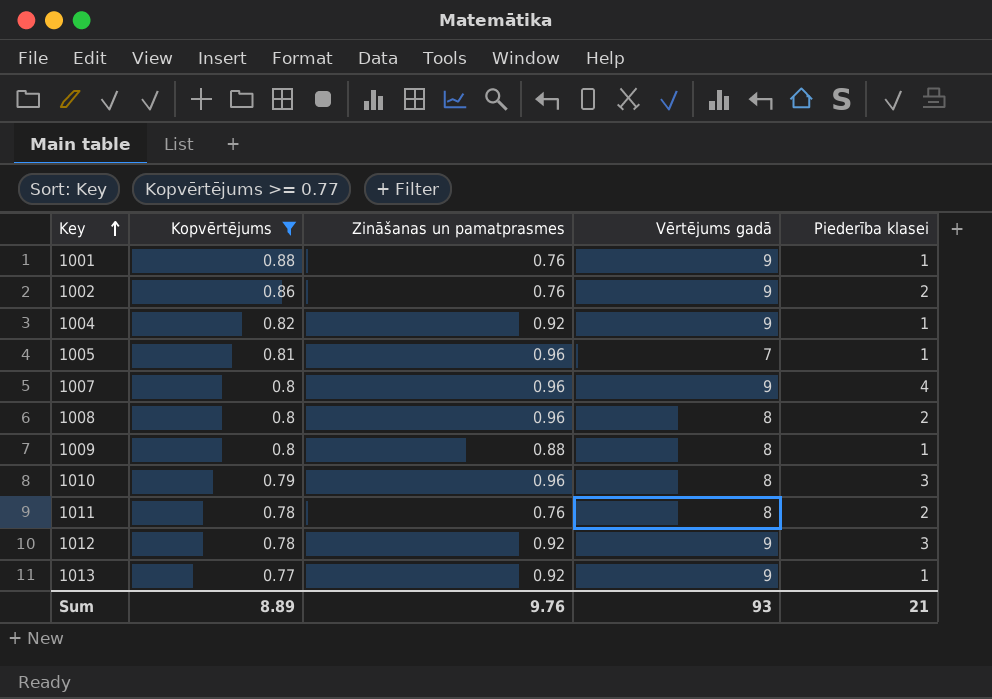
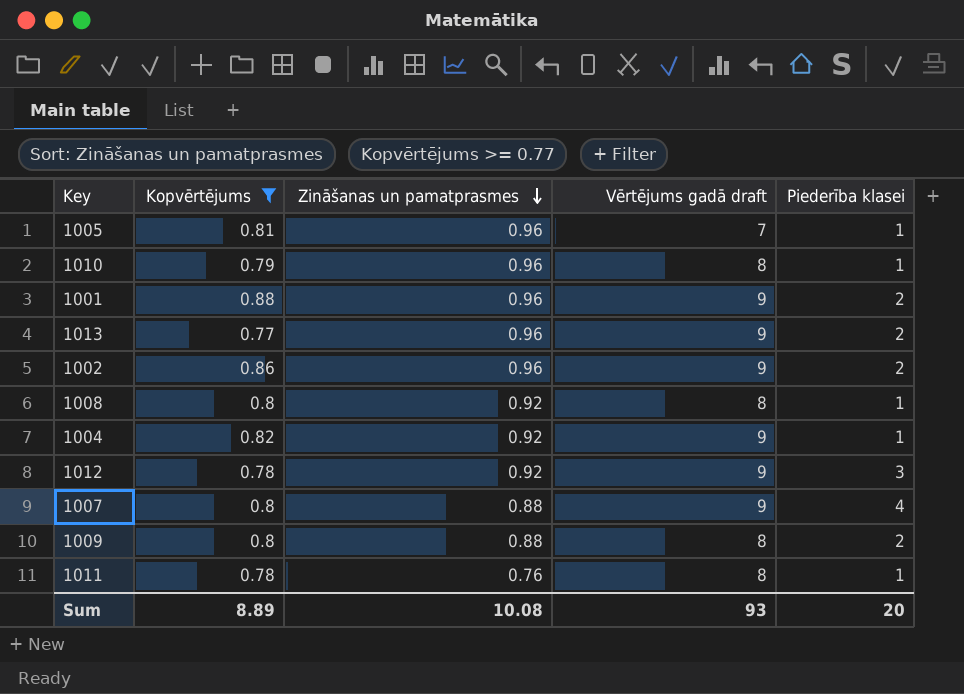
row order: Key ascending -> Zināšanas un pamatprasmes descending
column name: Vērtējums gadā -> Vērtējums gadā draft
1010 | Piederība klasei: 3 -> 1
1001 | Zināšanas un pamatprasmes: 0.76 -> 0.96
1001 | Piederība klasei: 1 -> 2
1013 | Zināšanas un pamatprasmes: 0.92 -> 0.96
1013 | Piederība klasei: 1 -> 2
1002 | Zināšanas un pamatprasmes: 0.76 -> 0.96
1008 | Zināšanas un pamatprasmes: 0.96 -> 0.92
1008 | Piederība klasei: 2 -> 1
1007 | Zināšanas un pamatprasmes: 0.96 -> 0.88
1009 | Piederība klasei: 1 -> 2
1011 | Piederība klasei: 2 -> 1
Sum | Zināšanas un pamatprasmes: 9.76 -> 10.08
Sum | Piederība klasei: 21 -> 20

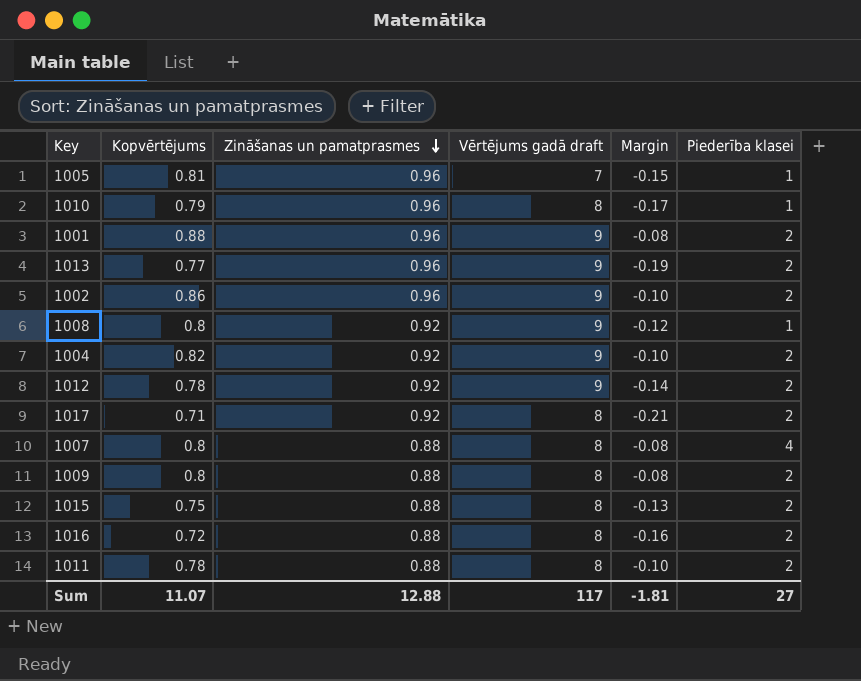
filter: Kopvērtējums >= 0.77 -> none
column Margin | formula: none -> [Kopvērtējums] - [Zināšanas un pamatprasmes]
1008 | Vērtējums gadā draft: 8 -> 9
1004 | Piederība klasei: 1 -> 2
1012 | Piederība klasei: 3 -> 2
1007 | Vērtējums gadā draft: 9 -> 8
1011 | Zināšanas un pamatprasmes: 0.76 -> 0.88
1011 | Piederība klasei: 1 -> 2
Sum | Kopvērtējums: 8.89 -> 11.07
Sum | Zināšanas un pamatprasmes: 10.08 -> 12.88
Sum | Vērtējums gadā draft: 93 -> 117
Sum | Piederība klasei: 20 -> 27

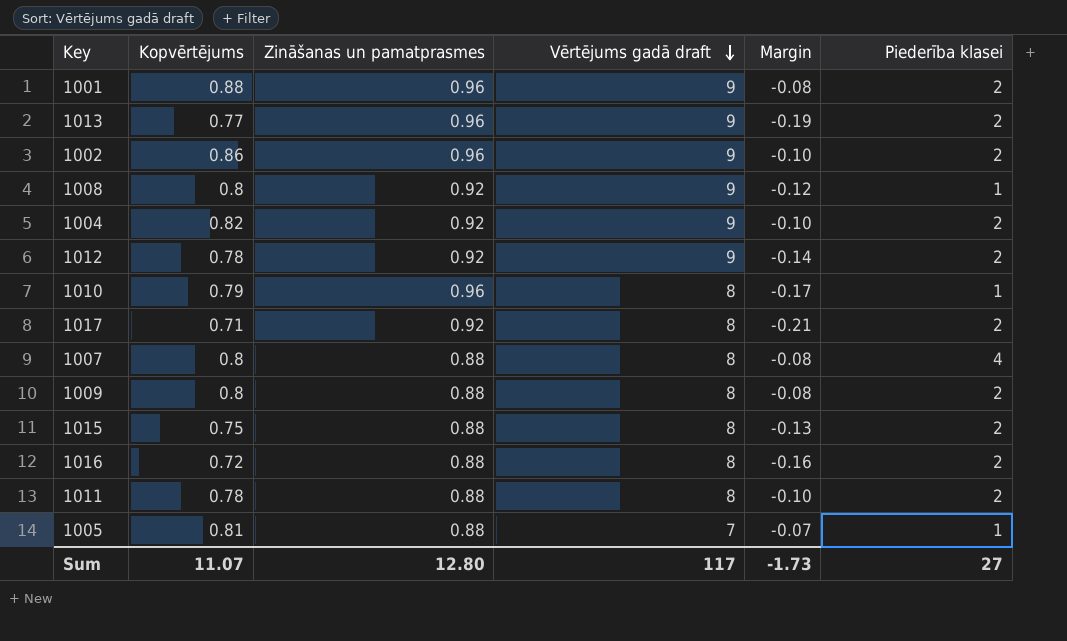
row order: Zināšanas un pamatprasmes descending -> Vērtējums gadā draft descending
1005 | Zināšanas un pamatprasmes: 0.96 -> 0.88
1005 | Margin: -0.15 -> -0.07
Sum | Zināšanas un pamatprasmes: 12.88 -> 12.80
Sum | Margin: -1.81 -> -1.73

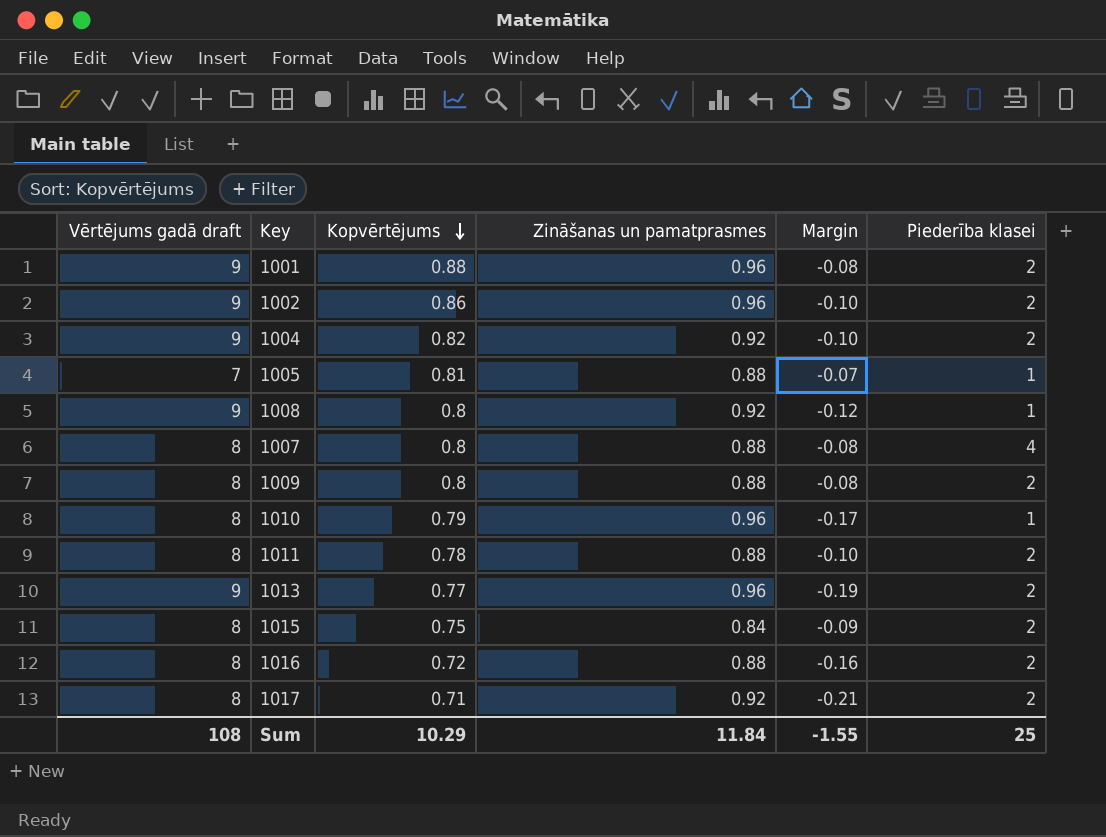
row order: Vērtējums gadā draft descending -> Kopvērtējums descending
column Vērtējums gadā draft | position: 4 -> 1
row 1012: 0.78 | 0.92 | 9 | -0.14 | 2 -> none
1015 | Zināšanas un pamatprasmes: 0.88 -> 0.84
1015 | Margin: -0.13 -> -0.09
Sum | Vērtējums gadā draft: 117 -> 108
Sum | Kopvērtējums: 11.07 -> 10.29
Sum | Zināšanas un pamatprasmes: 12.80 -> 11.84
Sum | Margin: -1.73 -> -1.55
Sum | Piederība klasei: 27 -> 25

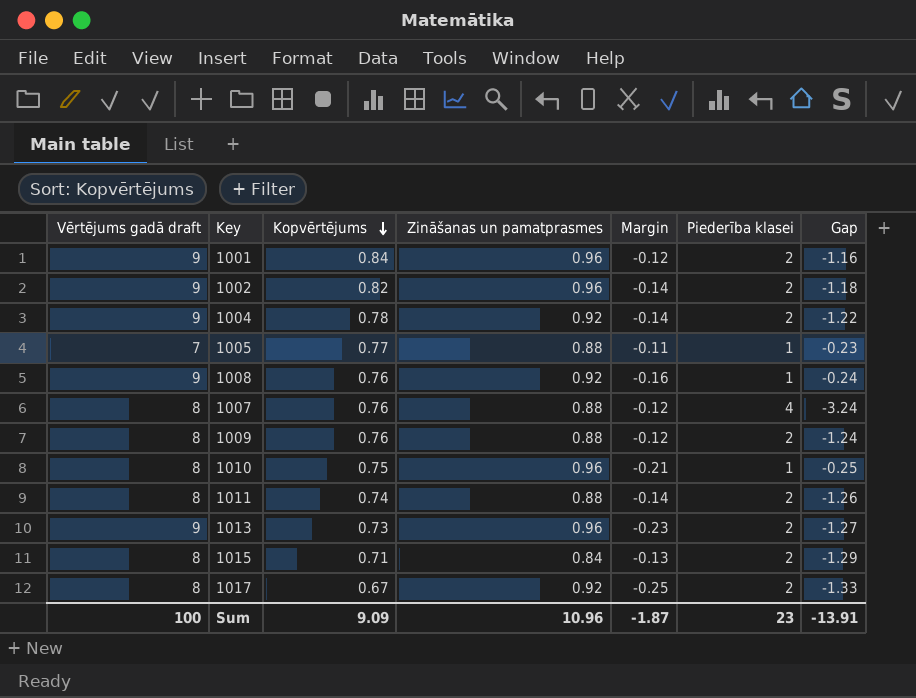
column Gap | formula: none -> [Kopvērtējums] - [Piederība klasei]
row 1016: 8 | 0.72 | 0.88 | -0.16 | 2 -> none
1001 | Kopvērtējums: 0.88 -> 0.84
1001 | Margin: -0.08 -> -0.12
1002 | Kopvērtējums: 0.86 -> 0.82
1002 | Margin: -0.10 -> -0.14
1004 | Kopvērtējums: 0.82 -> 0.78
1004 | Margin: -0.10 -> -0.14
1005 | Kopvērtējums: 0.81 -> 0.77
1005 | Margin: -0.07 -> -0.11
1008 | Kopvērtējums: 0.8 -> 0.76
1008 | Margin: -0.12 -> -0.16
1007 | Kopvērtējums: 0.8 -> 0.76
1007 | Margin: -0.08 -> -0.12
1009 | Kopvērtējums: 0.8 -> 0.76
1009 | Margin: -0.08 -> -0.12
1010 | Kopvērtējums: 0.79 -> 0.75
1010 | Margin: -0.17 -> -0.21
1011 | Kopvērtējums: 0.78 -> 0.74
1011 | Margin: -0.10 -> -0.14
1013 | Kopvērtējums: 0.77 -> 0.73
1013 | Margin: -0.19 -> -0.23
1015 | Kopvērtējums: 0.75 -> 0.71
1015 | Margin: -0.09 -> -0.13
1017 | Kopvērtējums: 0.71 -> 0.67
1017 | Margin: -0.21 -> -0.25
Sum | Vērtējums gadā draft: 108 -> 100
Sum | Kopvērtējums: 10.29 -> 9.09
Sum | Zināšanas un pamatprasmes: 11.84 -> 10.96
Sum | Margin: -1.55 -> -1.87
Sum | Piederība klasei: 25 -> 23

